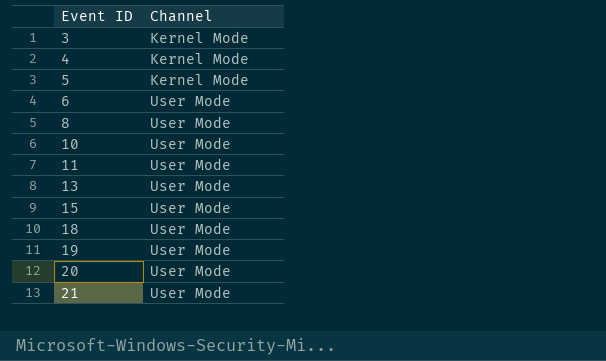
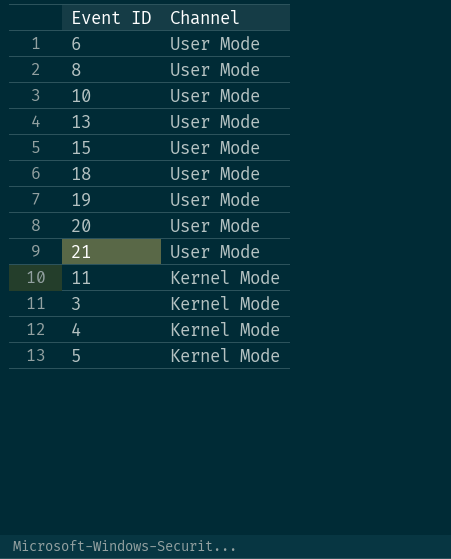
row order: Event ID ascending -> Channel descending
11 | Channel: User Mode -> Kernel Mode

